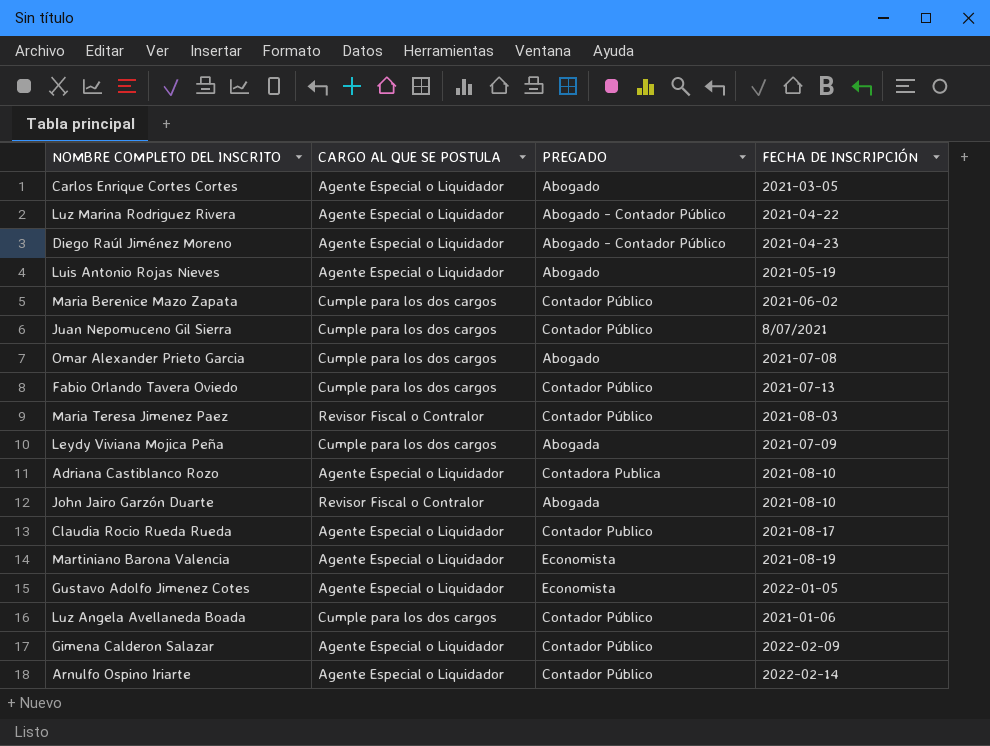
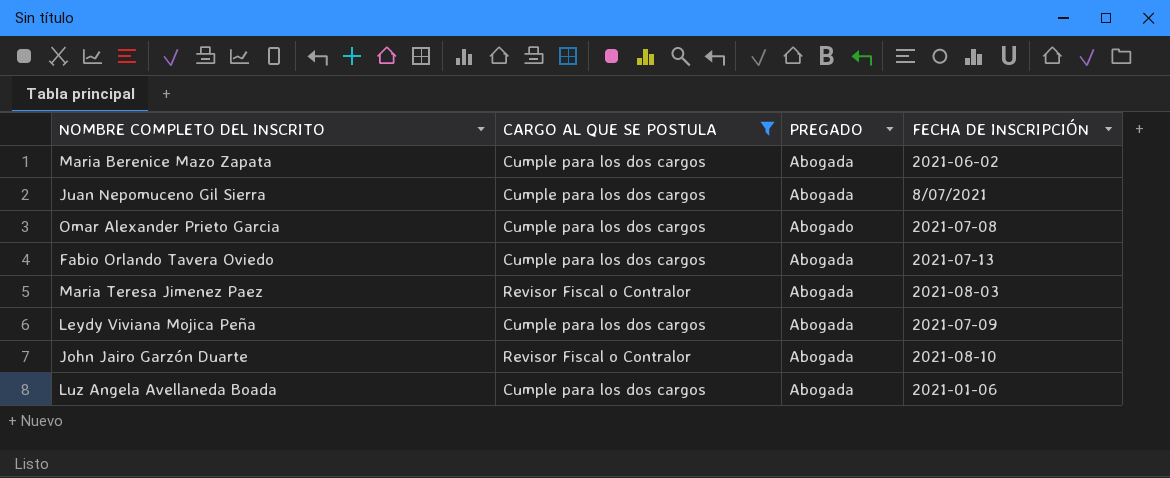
filter: none -> CARGO AL QUE SE POSTULA != Agente Especial o Liquidador
Maria Berenice Mazo Zapata | PREGADO: Contador Público -> Abogada
Juan Nepomuceno Gil Sierra | PREGADO: Contador Público -> Abogada
Fabio Orlando Tavera Oviedo | PREGADO: Contador Público -> Abogada
Maria Teresa Jimenez Paez | PREGADO: Contador Público -> Abogada
Luz Angela Avellaneda Boada | PREGADO: Contador Público -> Abogada

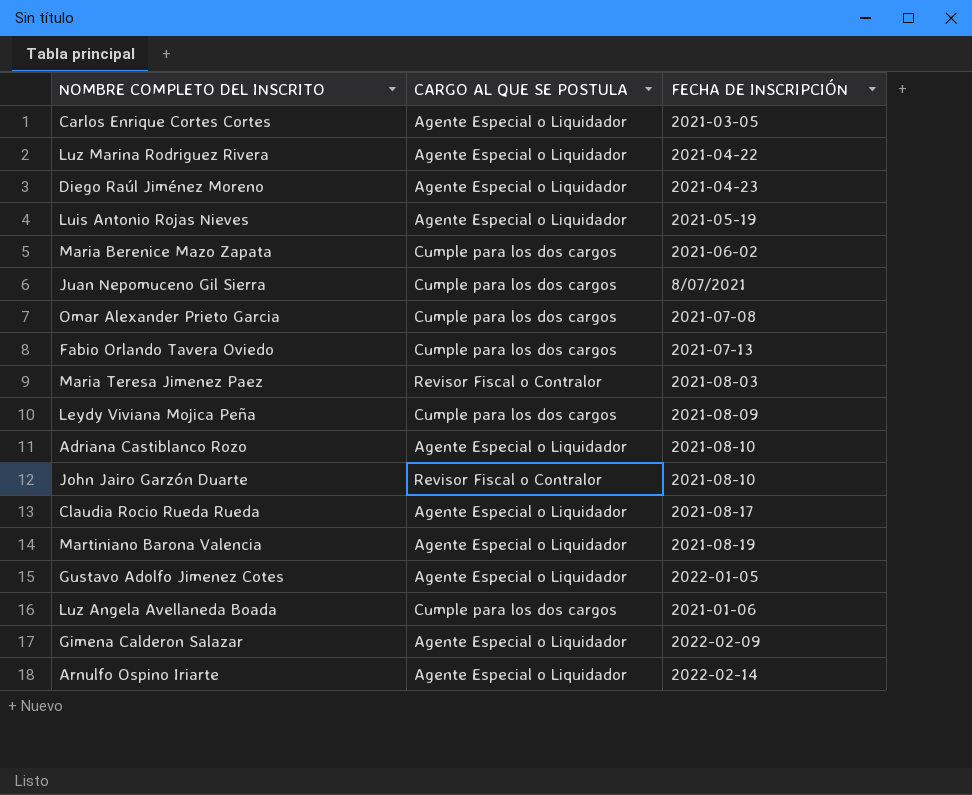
filter: CARGO AL QUE SE POSTULA != Agente Especial o Liquidador -> none
column PREGADO | position: 3 -> none
Leydy Viviana Mojica Peña | FECHA DE INSCRIPCIÓN: 2021-07-09 -> 2021-08-09

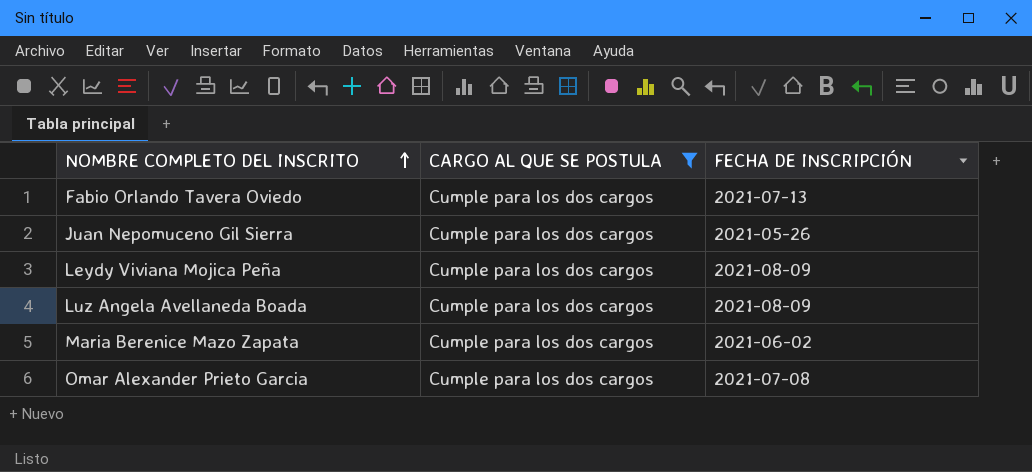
filter: none -> CARGO AL QUE SE POSTULA = Cumple para los dos cargos
row order: none -> NOMBRE COMPLETO DEL INSCRITO ascending
Juan Nepomuceno Gil Sierra | FECHA DE INSCRIPCIÓN: 8/07/2021 -> 2021-05-26
Luz Angela Avellaneda Boada | FECHA DE INSCRIPCIÓN: 2021-01-06 -> 2021-08-09

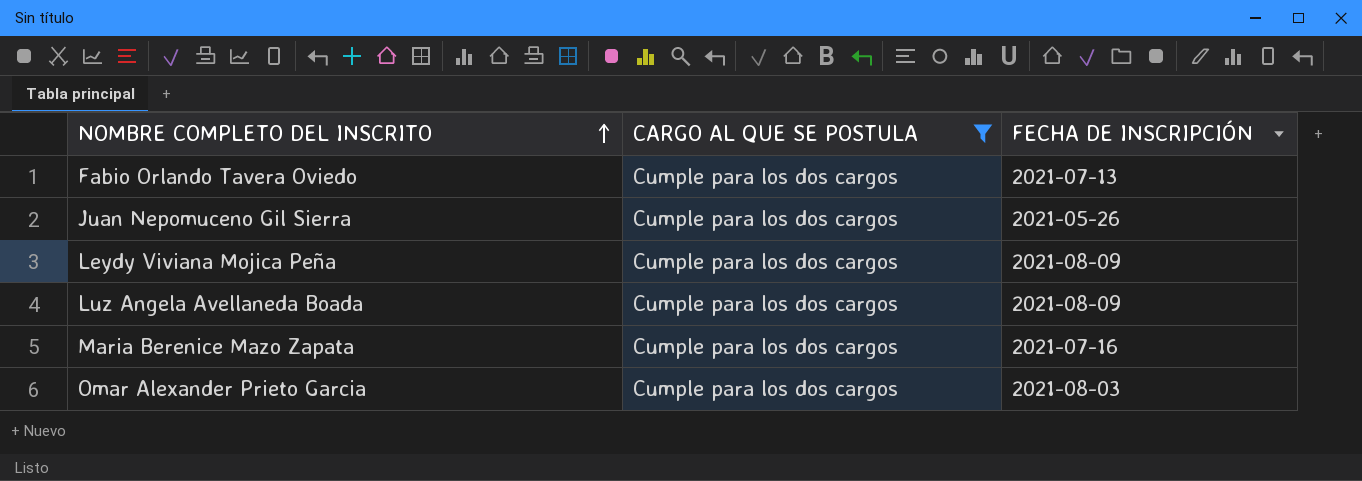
Maria Berenice Mazo Zapata | FECHA DE INSCRIPCIÓN: 2021-06-02 -> 2021-07-16
Omar Alexander Prieto Garcia | FECHA DE INSCRIPCIÓN: 2021-07-08 -> 2021-08-03

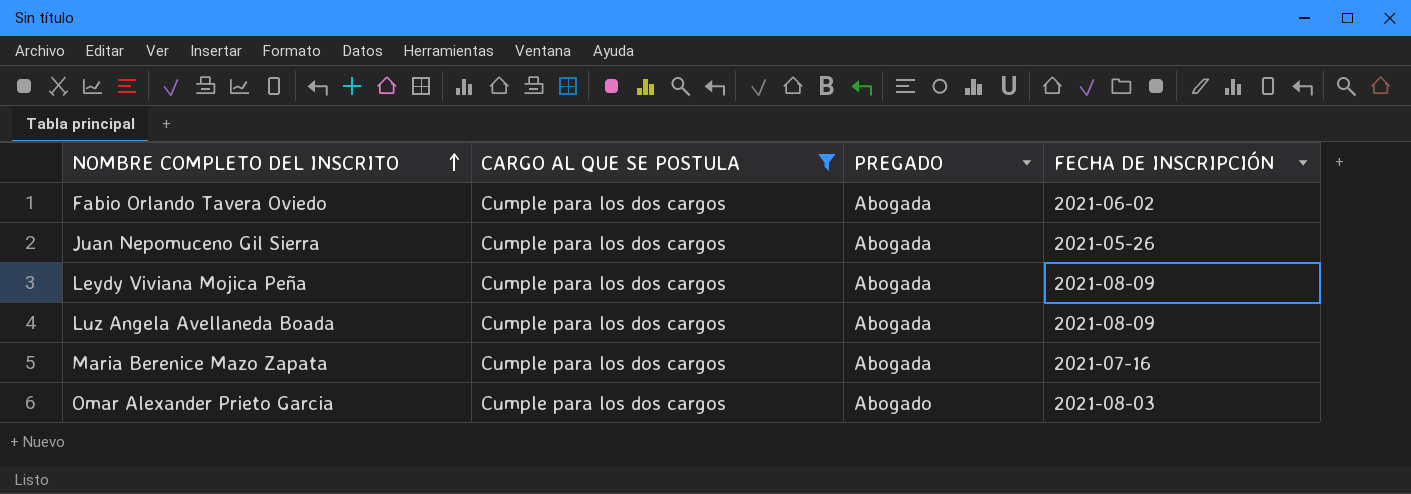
column PREGADO | position: none -> 3
Fabio Orlando Tavera Oviedo | FECHA DE INSCRIPCIÓN: 2021-07-13 -> 2021-06-02

